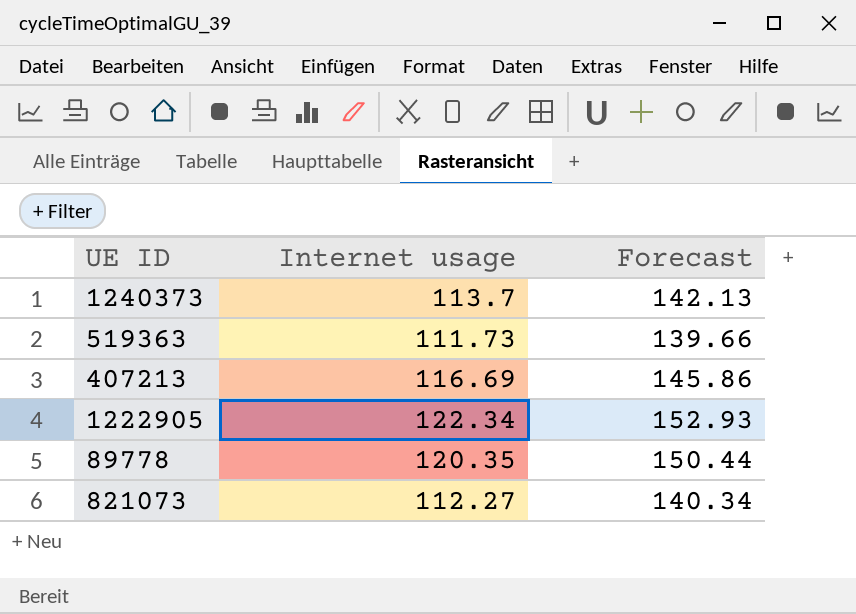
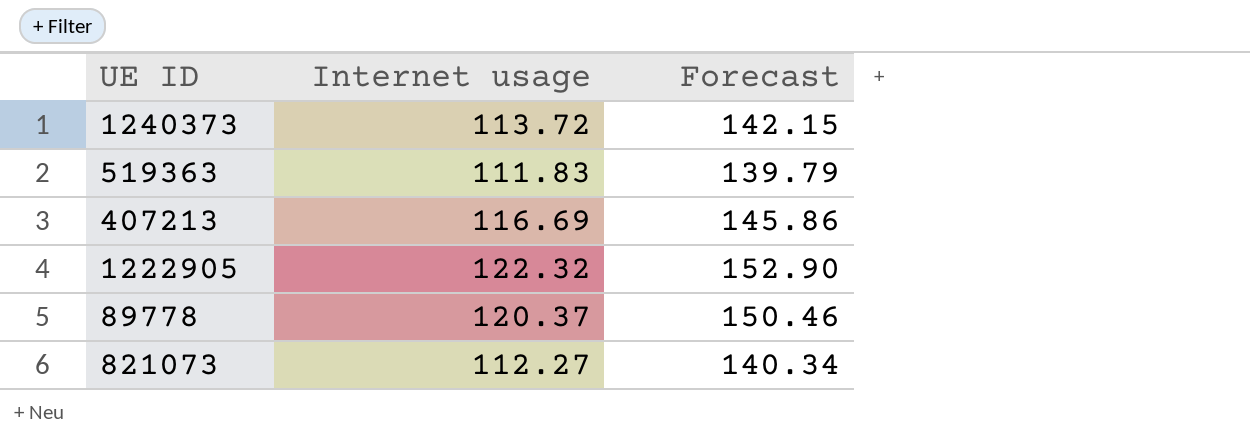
1240373 | Internet usage: 113.7 -> 113.72
1240373 | Forecast: 142.13 -> 142.15
519363 | Internet usage: 111.73 -> 111.83
519363 | Forecast: 139.66 -> 139.79
1222905 | Internet usage: 122.34 -> 122.32
1222905 | Forecast: 152.93 -> 152.90
89778 | Internet usage: 120.35 -> 120.37
89778 | Forecast: 150.44 -> 150.46

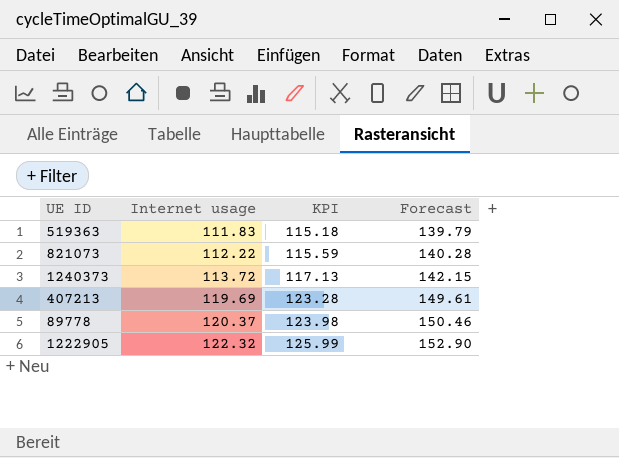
row order: none -> Internet usage ascending
column KPI | formula: none -> [Internet usage] * 1.03
821073 | Internet usage: 112.27 -> 112.22
821073 | Forecast: 140.34 -> 140.28
407213 | Internet usage: 116.69 -> 119.69
407213 | Forecast: 145.86 -> 149.61

